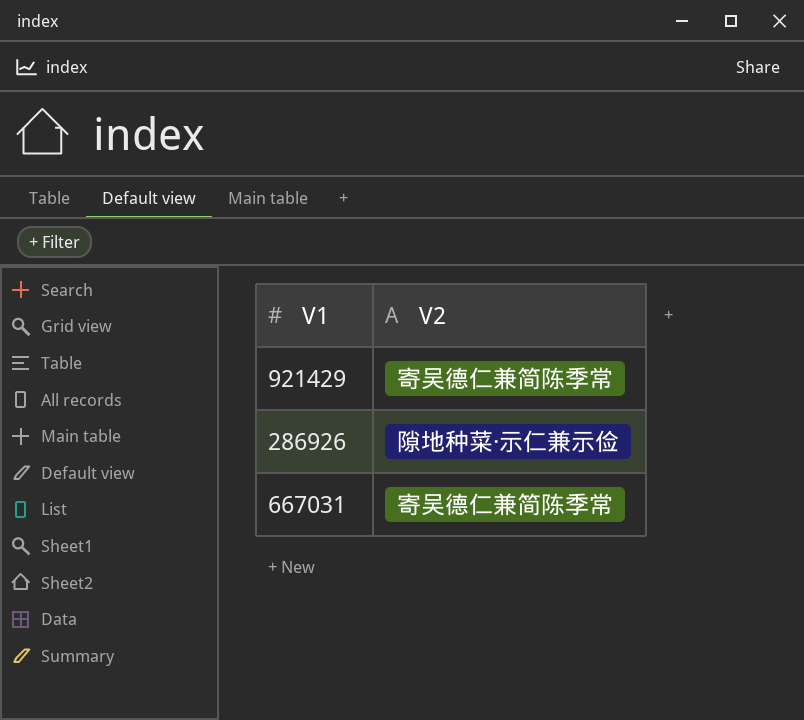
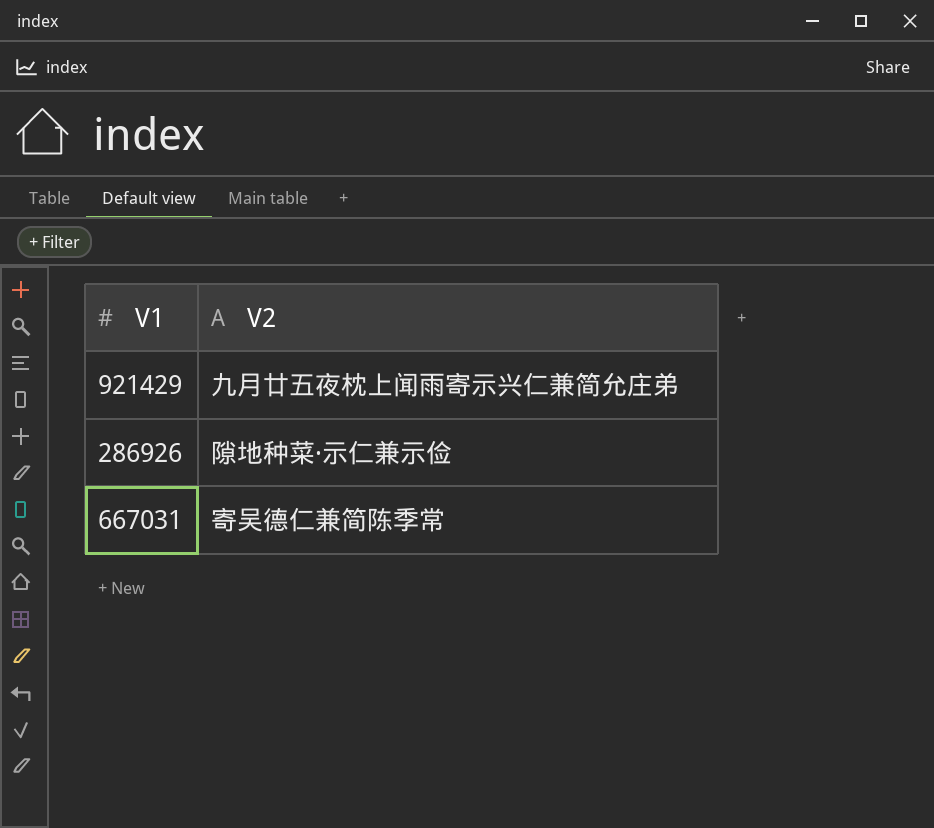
921429 | V2: 寄吴德仁兼简陈季常 -> 九月廿五夜枕上闻雨寄示兴仁兼简允庄弟

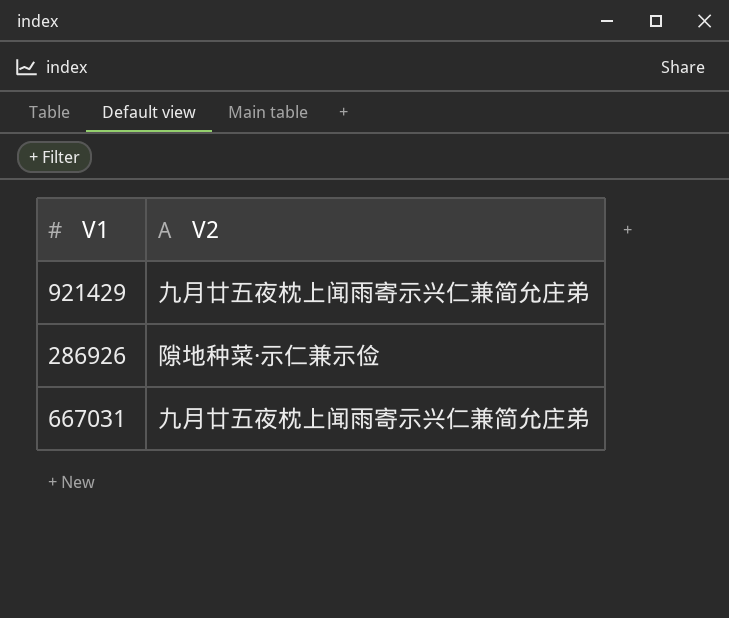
667031 | V2: 寄吴德仁兼简陈季常 -> 九月廿五夜枕上闻雨寄示兴仁兼简允庄弟

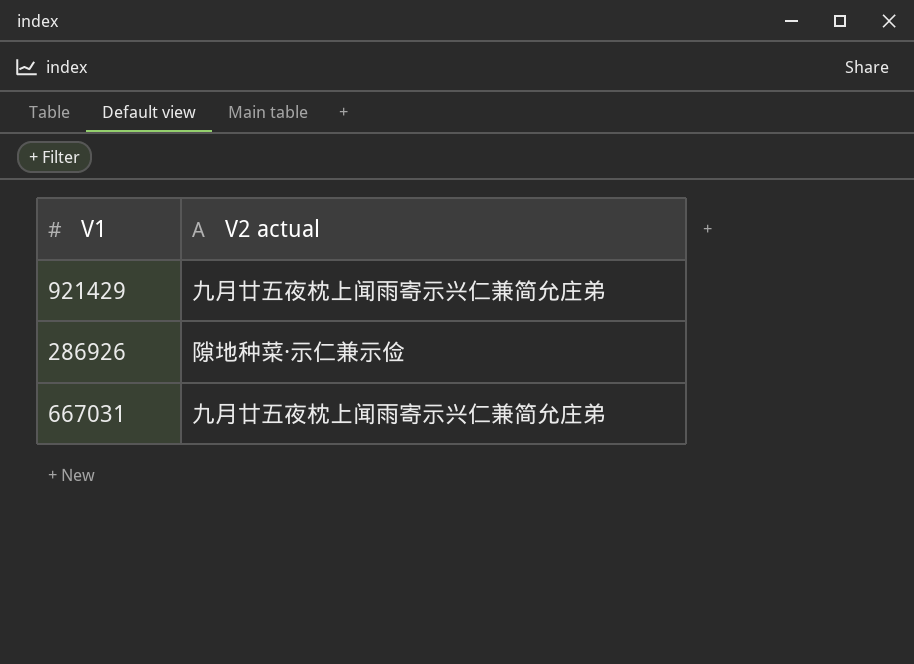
column name: V2 -> V2 actual

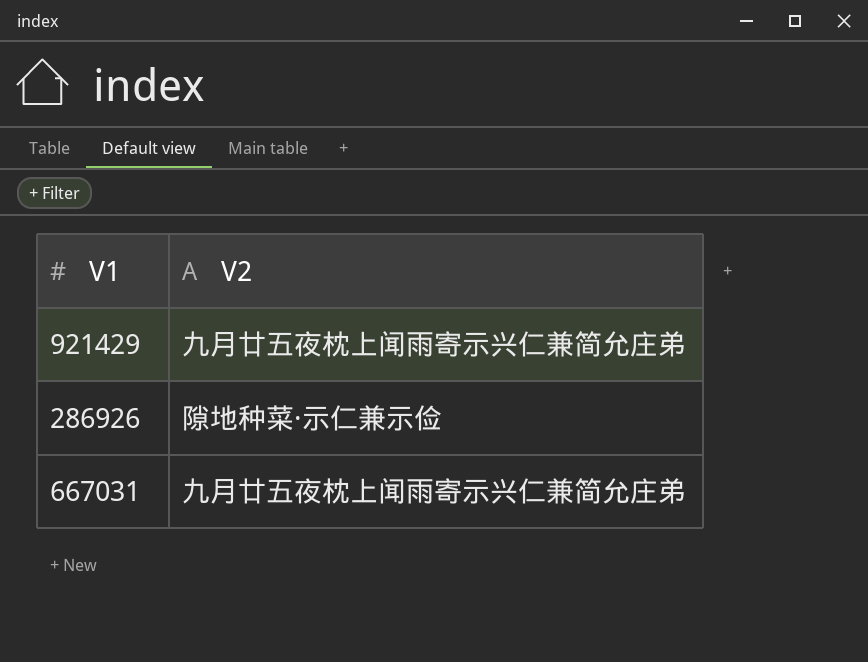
column name: V2 actual -> V2

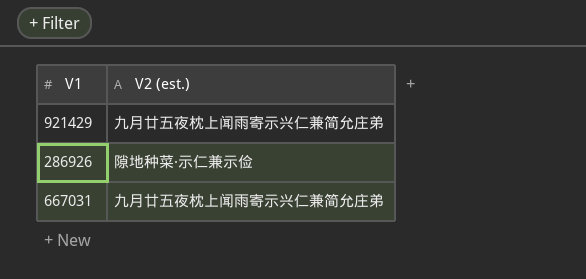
column name: V2 -> V2 (est.)

